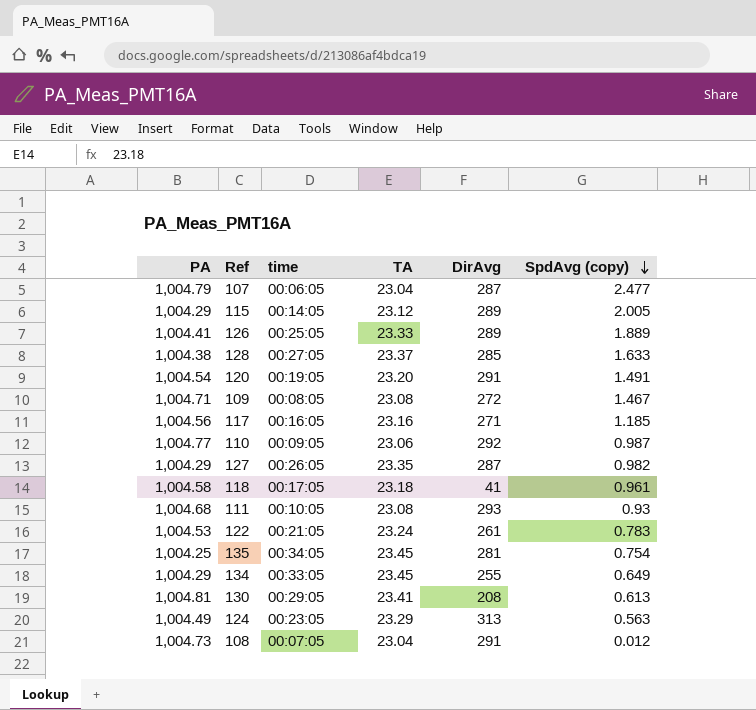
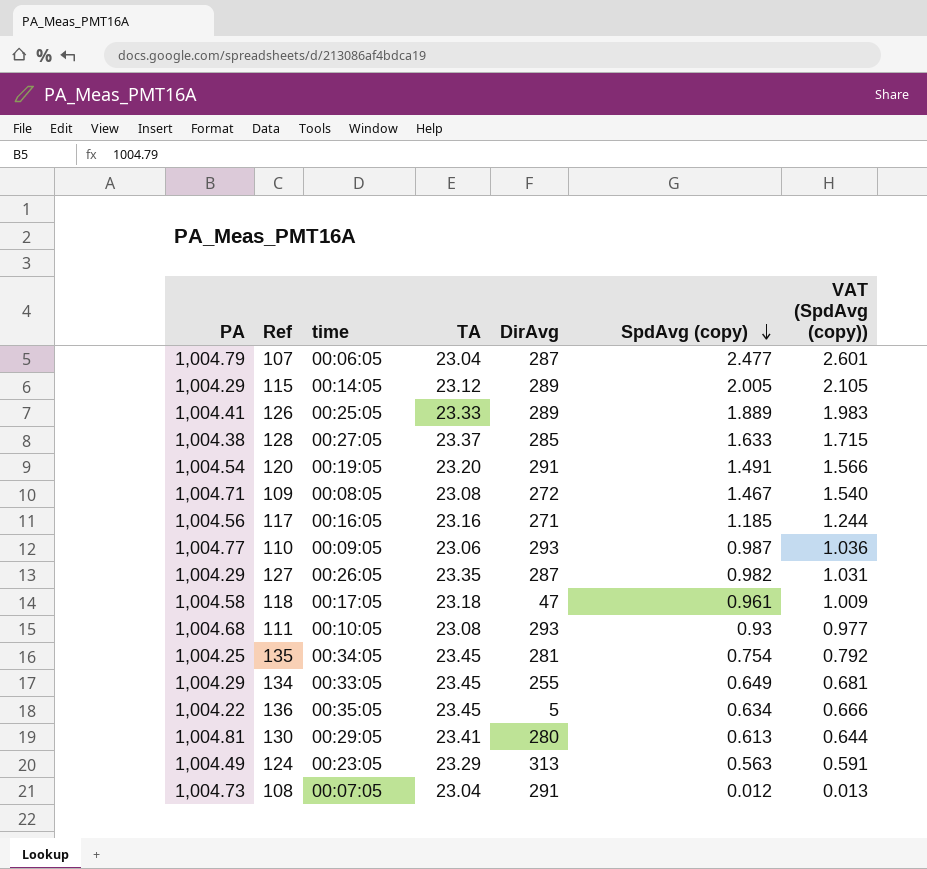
column VAT (SpdAvg (copy)) | formula: none -> [SpdAvg (copy)] * 1.05
row 122: 1,004.53 | 00:21:05 | 23.24 | 261 | 0.783 -> none
110 | DirAvg: 292 -> 293
118 | DirAvg: 41 -> 47
row 136: none -> 1,004.22 | 00:35:05 | 23.45 | 5 | 0.634 | 0.666
130 | DirAvg: 208 -> 280

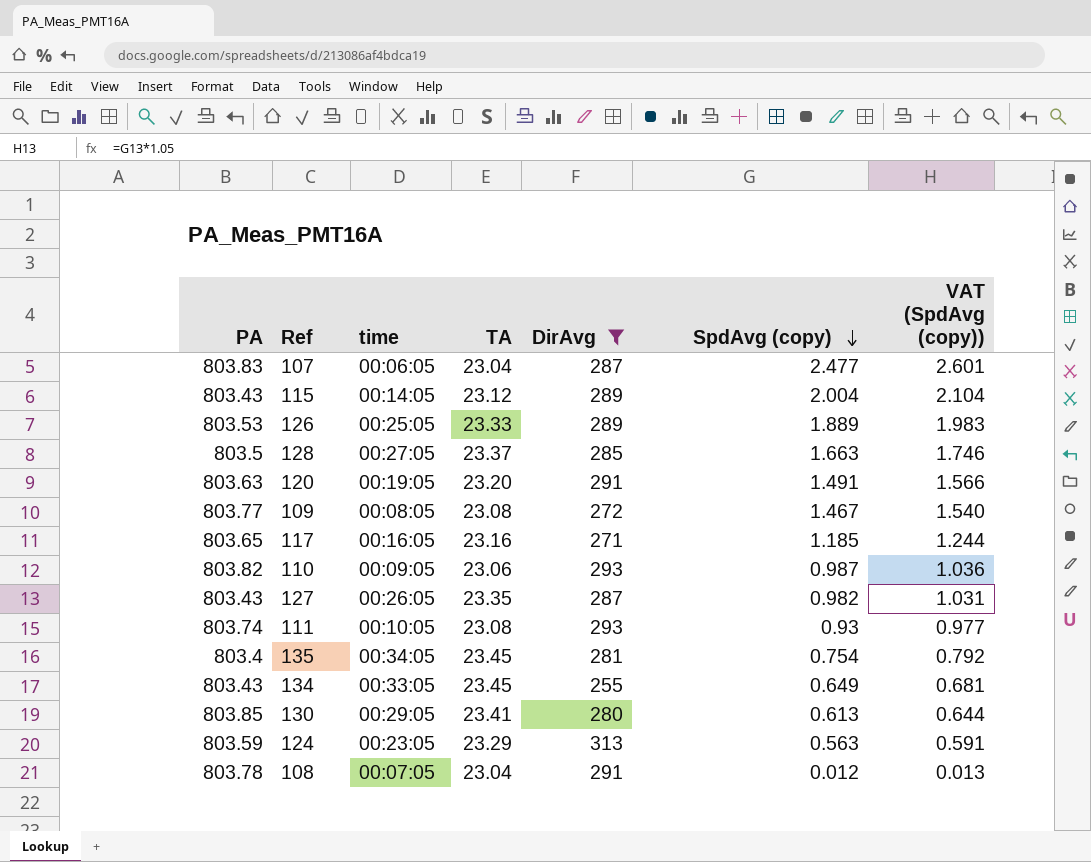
filter: none -> DirAvg >= 255
107 | PA: 1,004.79 -> 803.83
115 | PA: 1,004.29 -> 803.43
115 | SpdAvg (copy): 2.005 -> 2.004
115 | VAT (SpdAvg (copy)): 2.105 -> 2.104
126 | PA: 1,004.41 -> 803.53
128 | PA: 1,004.38 -> 803.5
128 | SpdAvg (copy): 1.633 -> 1.663
128 | VAT (SpdAvg (copy)): 1.715 -> 1.746
120 | PA: 1,004.54 -> 803.63
109 | PA: 1,004.71 -> 803.77
117 | PA: 1,004.56 -> 803.65
110 | PA: 1,004.77 -> 803.82
127 | PA: 1,004.29 -> 803.43
111 | PA: 1,004.68 -> 803.74
135 | PA: 1,004.25 -> 803.4
134 | PA: 1,004.29 -> 803.43
130 | PA: 1,004.81 -> 803.85
124 | PA: 1,004.49 -> 803.59
108 | PA: 1,004.73 -> 803.78

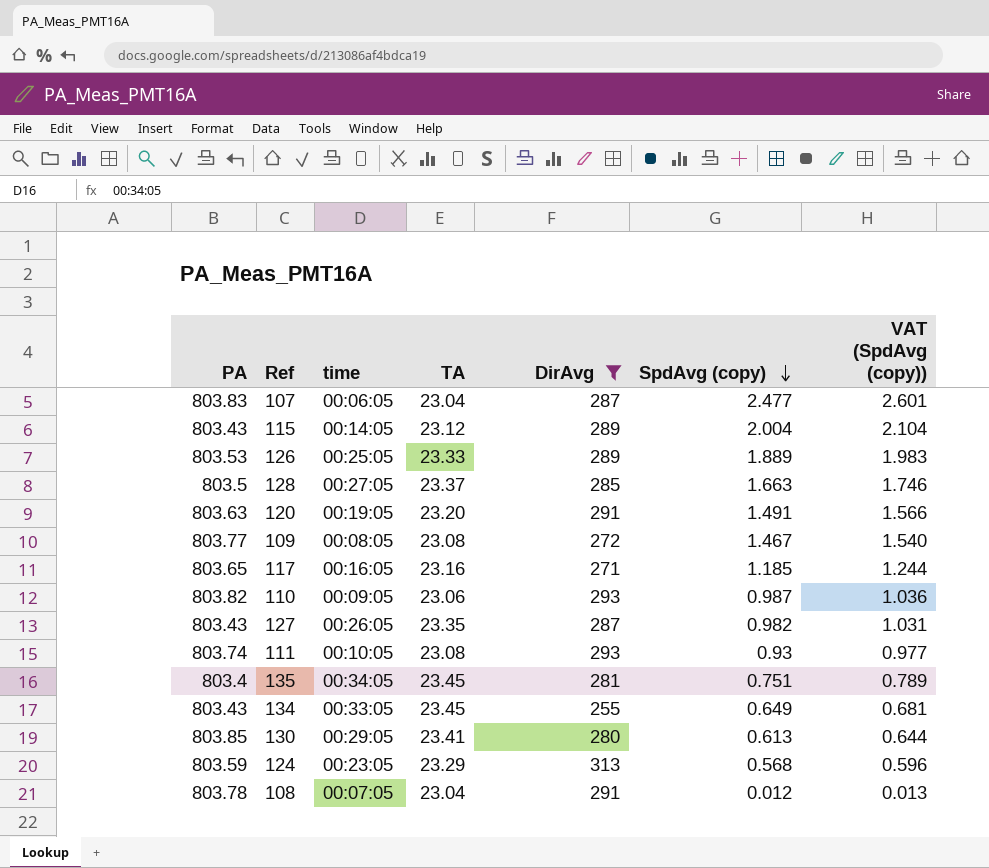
135 | SpdAvg (copy): 0.754 -> 0.751
135 | VAT (SpdAvg (copy)): 0.792 -> 0.789
124 | SpdAvg (copy): 0.563 -> 0.568
124 | VAT (SpdAvg (copy)): 0.591 -> 0.596

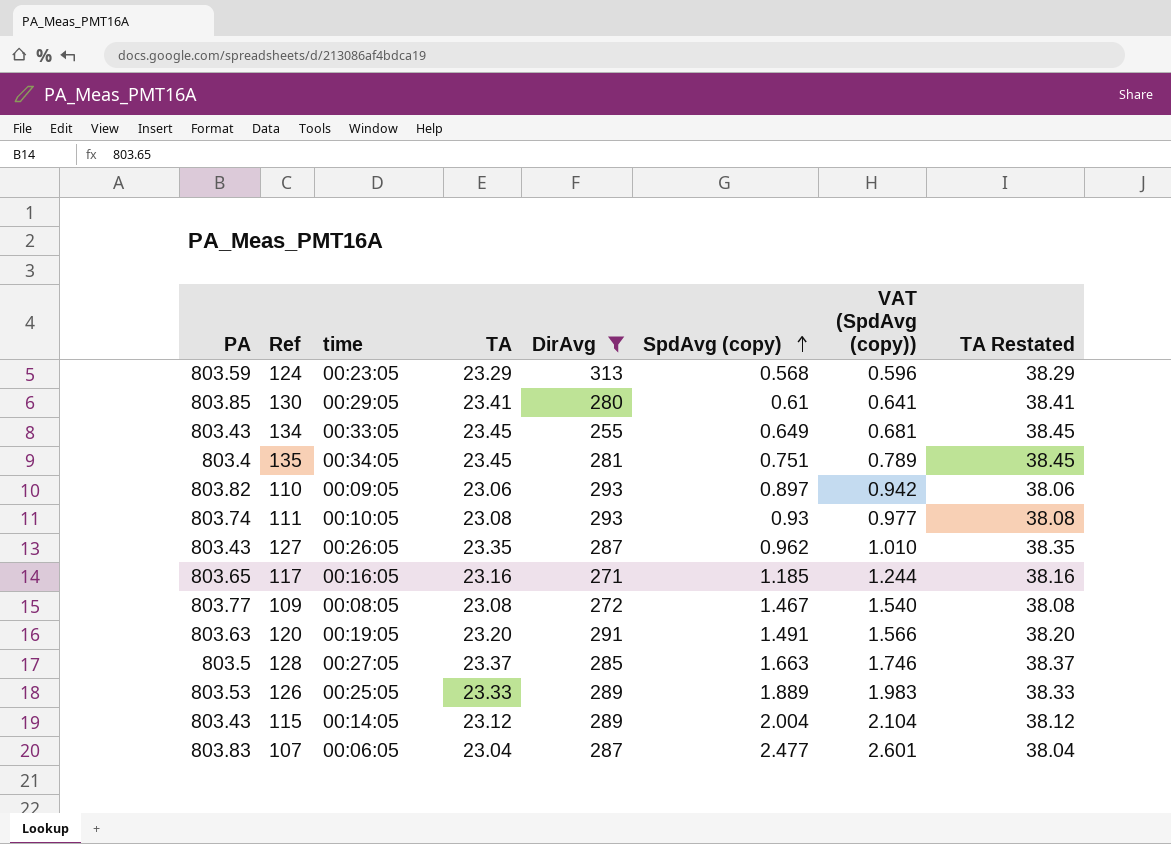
row order: SpdAvg (copy) descending -> SpdAvg (copy) ascending
column TA Restated | formula: none -> [TA] + 15
row 108: 803.78 | 00:07:05 | 23.04 | 291 | 0.012 | 0.013 -> none
130 | SpdAvg (copy): 0.613 -> 0.61
130 | VAT (SpdAvg (copy)): 0.644 -> 0.641
110 | SpdAvg (copy): 0.987 -> 0.897
110 | VAT (SpdAvg (copy)): 1.036 -> 0.942
127 | SpdAvg (copy): 0.982 -> 0.962
127 | VAT (SpdAvg (copy)): 1.031 -> 1.010

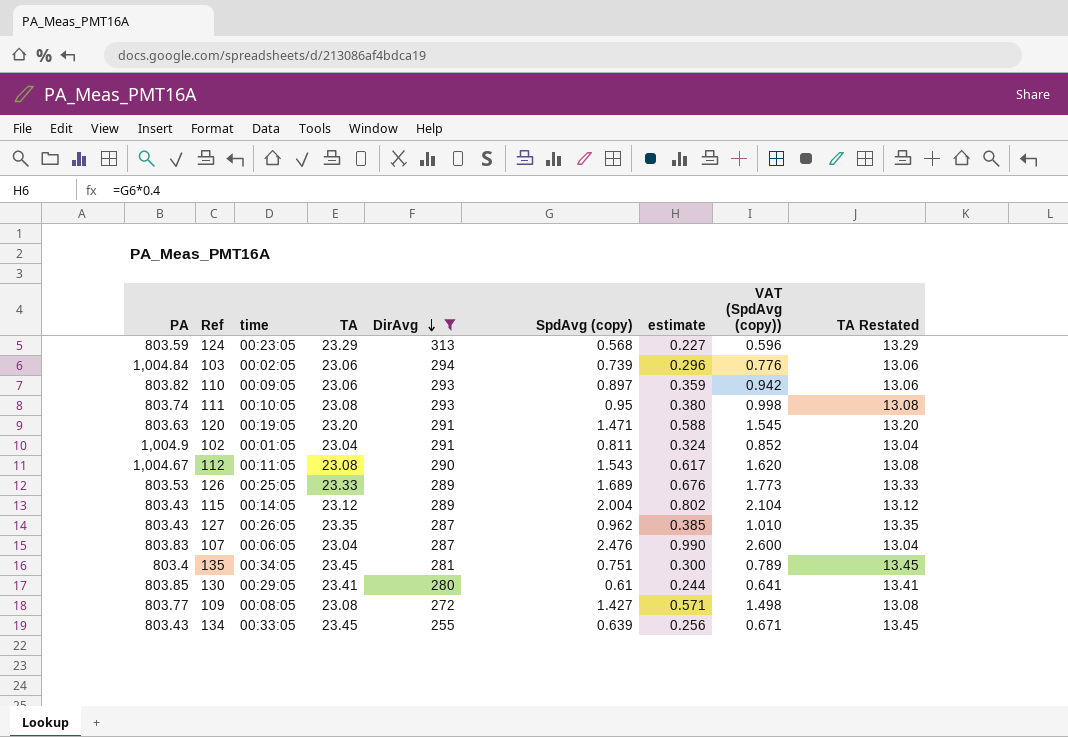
row order: SpdAvg (copy) ascending -> DirAvg descending
column estimate | formula: none -> [SpdAvg (copy)] * 0.4
column TA Restated | formula: [TA] + 15 -> [TA] - 10
row 117: 803.65 | 00:16:05 | 23.16 | 271 | 1.185 | 1.244 | 38.16 -> none
row 128: 803.5 | 00:27:05 | 23.37 | 285 | 1.663 | 1.746 | 38.37 -> none
row 103: none -> 1,004.84 | 00:02:05 | 23.06 | 294 | 0.739 | 0.296 | 0.776 | 13.06
111 | SpdAvg (copy): 0.93 -> 0.95
111 | VAT (SpdAvg (copy)): 0.977 -> 0.998
120 | SpdAvg (copy): 1.491 -> 1.471
120 | VAT (SpdAvg (copy)): 1.566 -> 1.545
row 102: none -> 1,004.9 | 00:01:05 | 23.04 | 291 | 0.811 | 0.324 | 0.852 | 13.04
row 112: none -> 1,004.67 | 00:11:05 | 23.08 | 290 | 1.543 | 0.617 | 1.620 | 13.08
126 | SpdAvg (copy): 1.889 -> 1.689
126 | VAT (SpdAvg (copy)): 1.983 -> 1.773
107 | SpdAvg (copy): 2.477 -> 2.476
107 | VAT (SpdAvg (copy)): 2.601 -> 2.600
109 | SpdAvg (copy): 1.467 -> 1.427
109 | VAT (SpdAvg (copy)): 1.540 -> 1.498
134 | SpdAvg (copy): 0.649 -> 0.639
134 | VAT (SpdAvg (copy)): 0.681 -> 0.671

